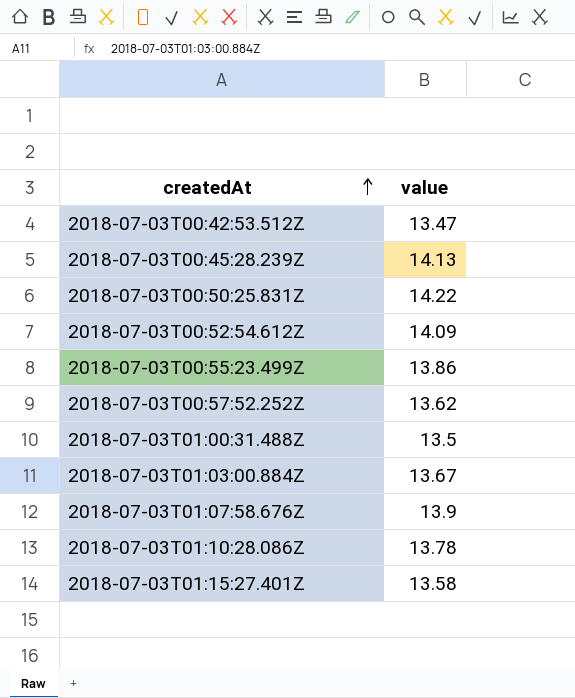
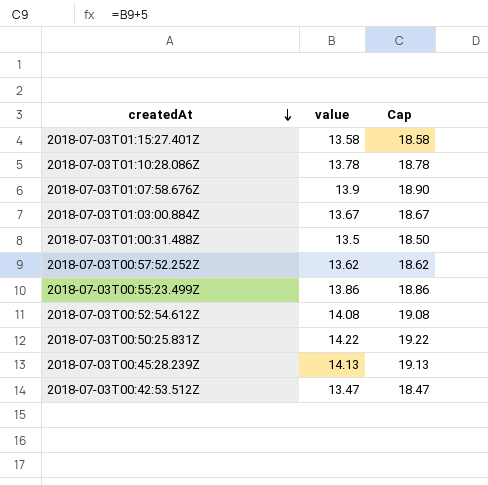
row order: createdAt ascending -> createdAt descending
column Cap | formula: none -> [value] + 5
2018-07-03T00:52:54.612Z | value: 14.09 -> 14.08

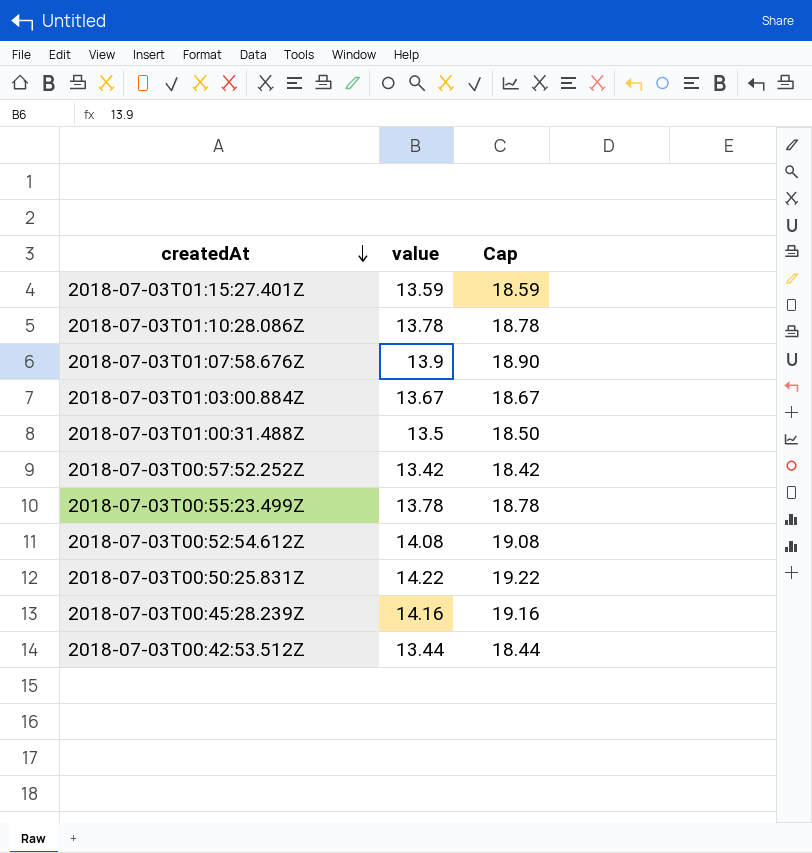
2018-07-03T01:15:27.401Z | value: 13.58 -> 13.59
2018-07-03T01:15:27.401Z | Cap: 18.58 -> 18.59
2018-07-03T00:57:52.252Z | value: 13.62 -> 13.42
2018-07-03T00:57:52.252Z | Cap: 18.62 -> 18.42
2018-07-03T00:55:23.499Z | value: 13.86 -> 13.78
2018-07-03T00:55:23.499Z | Cap: 18.86 -> 18.78
2018-07-03T00:45:28.239Z | value: 14.13 -> 14.16
2018-07-03T00:45:28.239Z | Cap: 19.13 -> 19.16
2018-07-03T00:42:53.512Z | value: 13.47 -> 13.44
2018-07-03T00:42:53.512Z | Cap: 18.47 -> 18.44

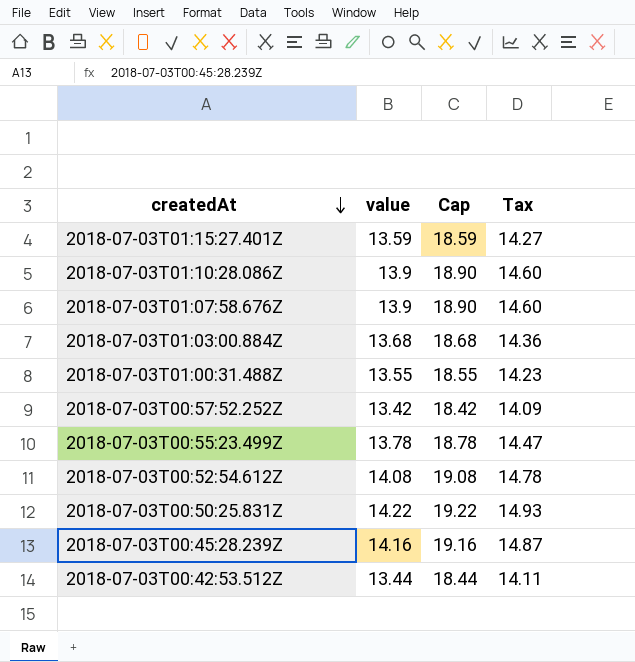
column Tax | formula: none -> [value] * 1.05
2018-07-03T01:10:28.086Z | value: 13.78 -> 13.9
2018-07-03T01:10:28.086Z | Cap: 18.78 -> 18.90
2018-07-03T01:03:00.884Z | value: 13.67 -> 13.68
2018-07-03T01:03:00.884Z | Cap: 18.67 -> 18.68
2018-07-03T01:00:31.488Z | value: 13.5 -> 13.55
2018-07-03T01:00:31.488Z | Cap: 18.50 -> 18.55

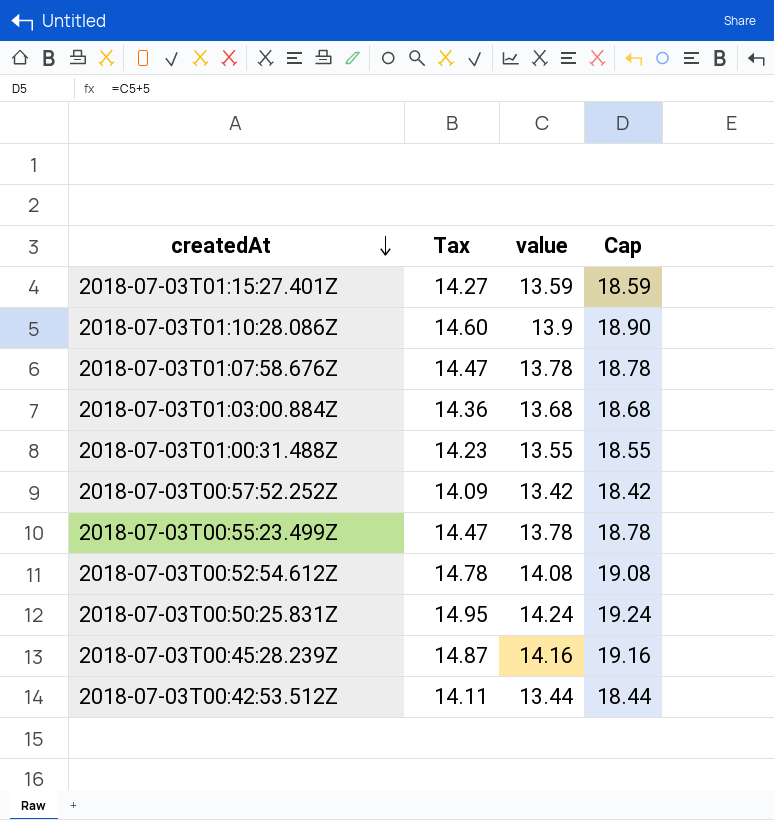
column Tax | position: 4 -> 2
2018-07-03T01:07:58.676Z | Tax: 14.60 -> 14.47
2018-07-03T01:07:58.676Z | value: 13.9 -> 13.78
2018-07-03T01:07:58.676Z | Cap: 18.90 -> 18.78
2018-07-03T00:50:25.831Z | Tax: 14.93 -> 14.95
2018-07-03T00:50:25.831Z | value: 14.22 -> 14.24
2018-07-03T00:50:25.831Z | Cap: 19.22 -> 19.24

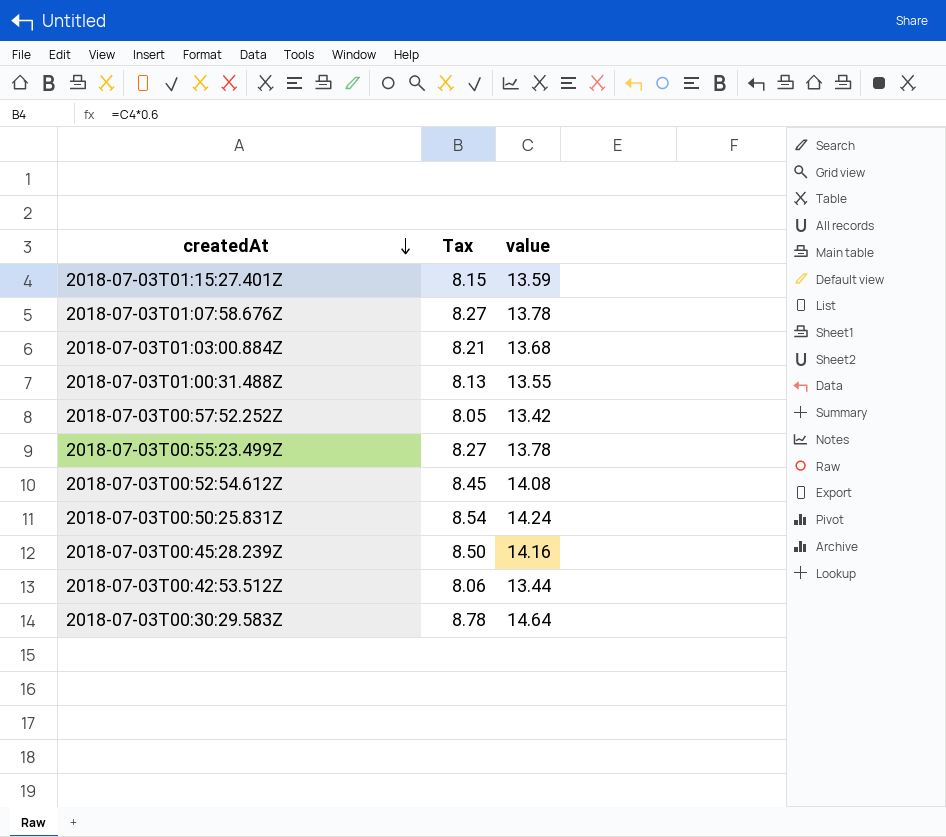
column Cap | formula: [value] + 5 -> none
column Tax | formula: [value] * 1.05 -> [value] * 0.6
row 2018-07-03T01:10:28.086Z: 14.60 | 13.9 | 18.90 -> none
row 2018-07-03T00:30:29.583Z: none -> 8.78 | 14.64

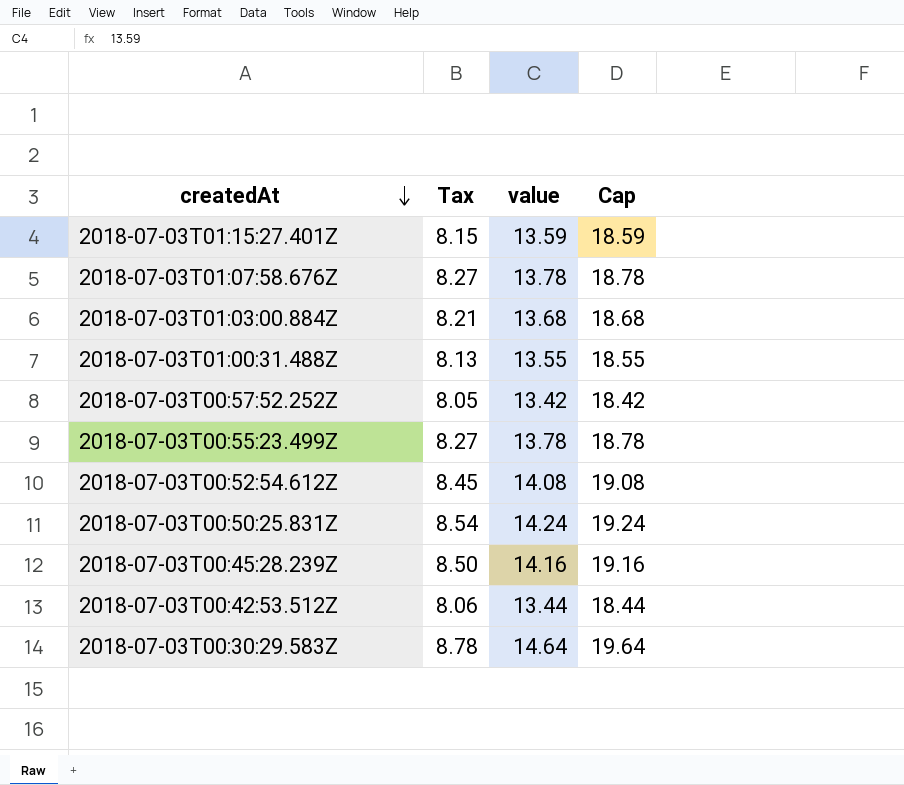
column Cap | formula: none -> [value] + 5

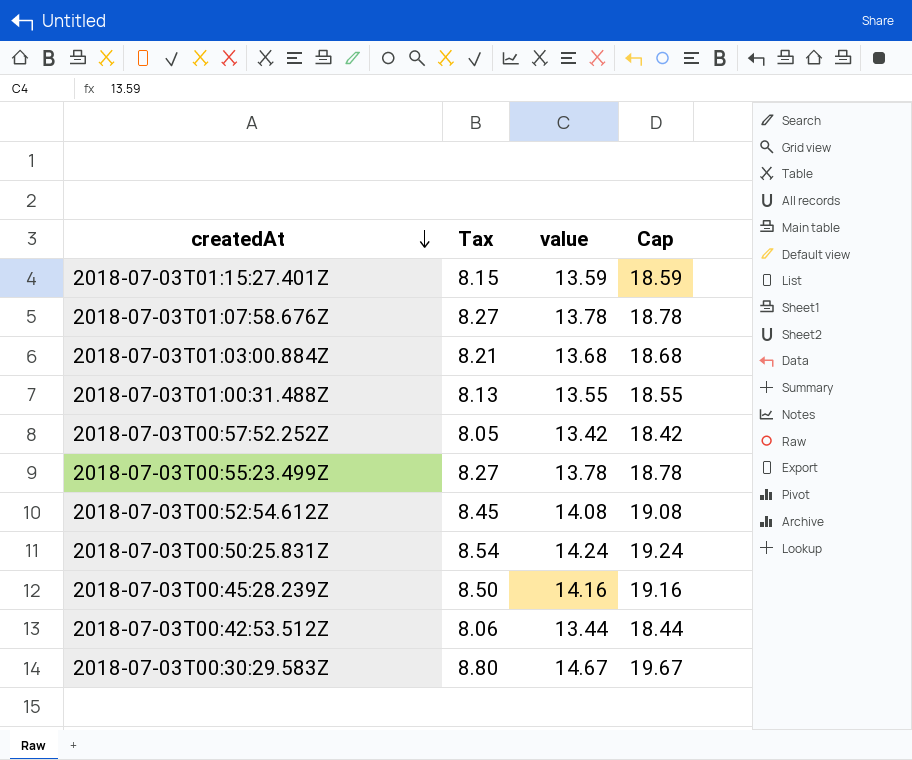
2018-07-03T00:30:29.583Z | Tax: 8.78 -> 8.80
2018-07-03T00:30:29.583Z | value: 14.64 -> 14.67
2018-07-03T00:30:29.583Z | Cap: 19.64 -> 19.67

